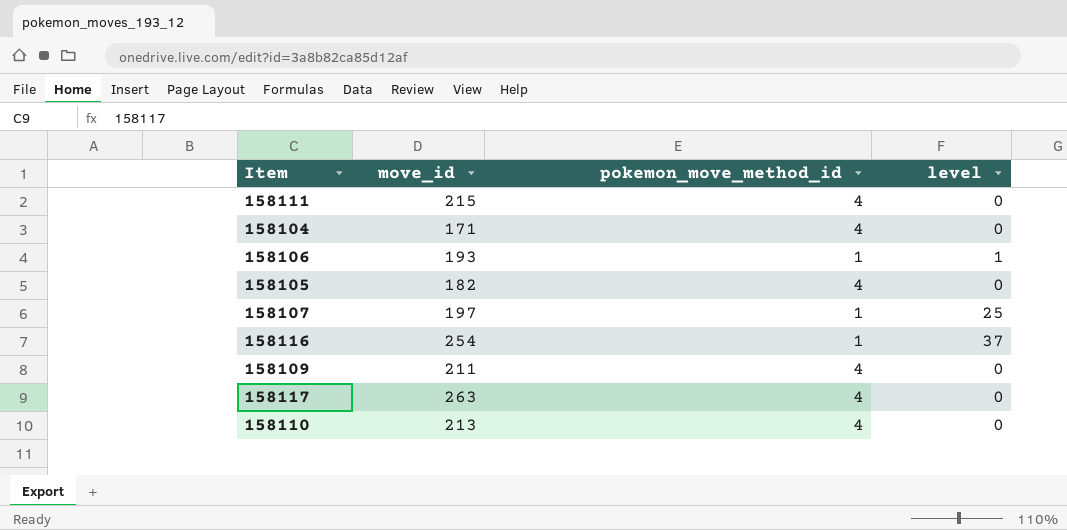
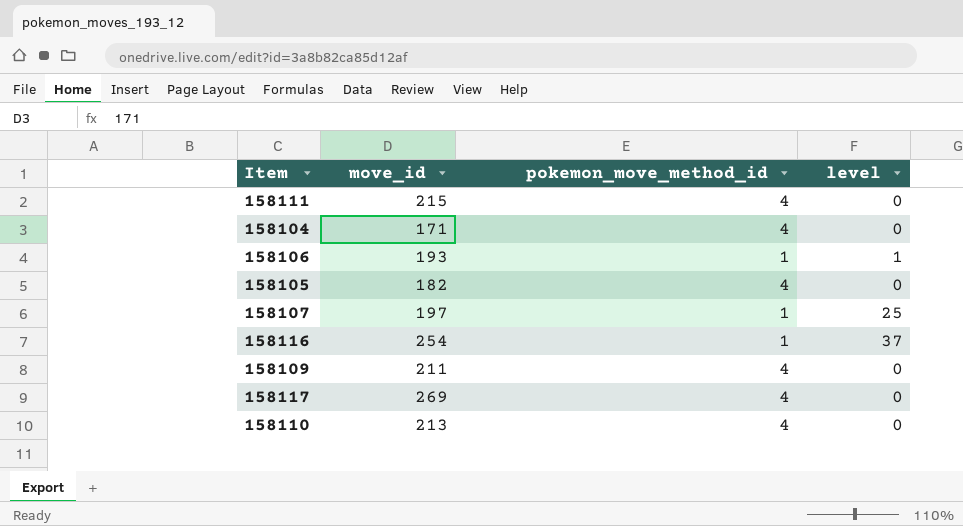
158117 | move_id: 263 -> 269

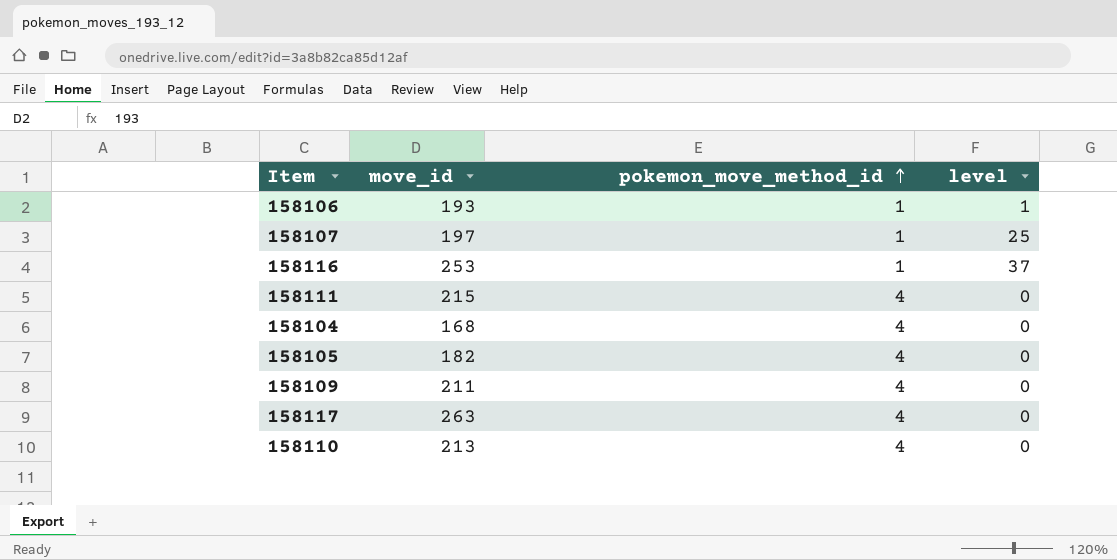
row order: none -> pokemon_move_method_id ascending
158116 | move_id: 254 -> 253
158104 | move_id: 171 -> 168
158117 | move_id: 269 -> 263

